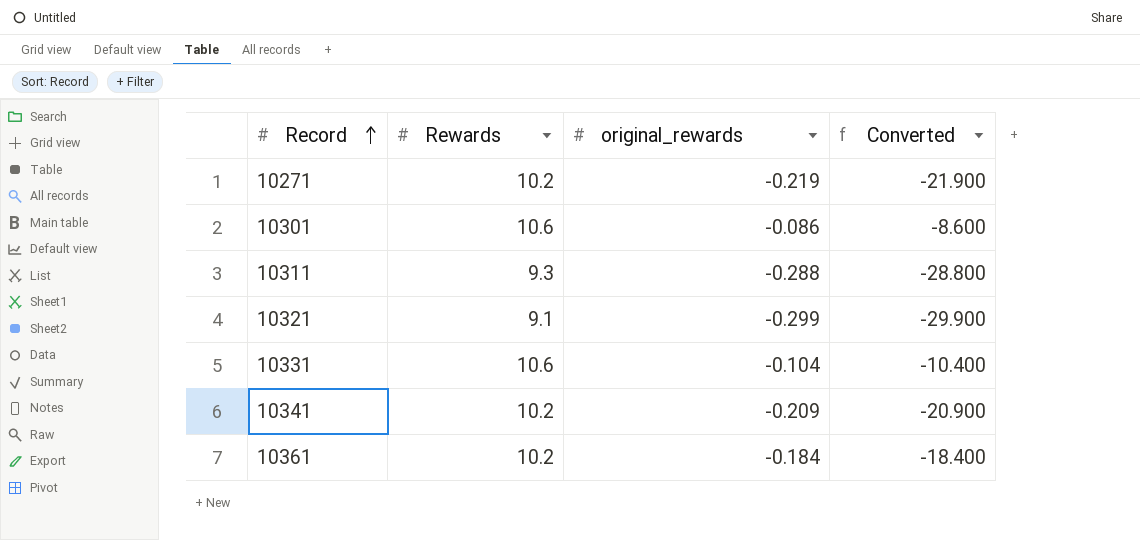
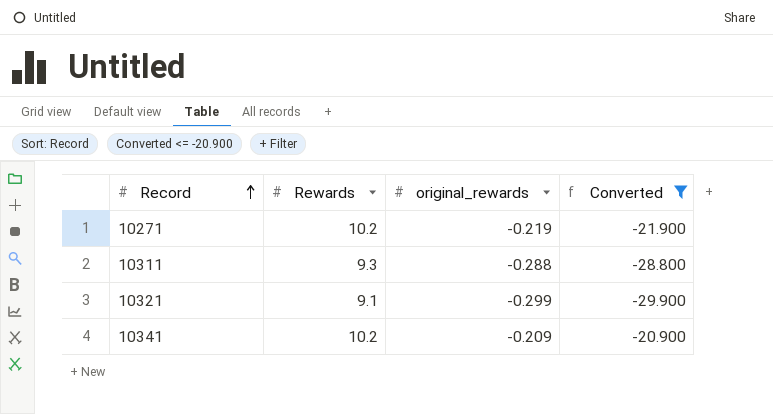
filter: none -> Converted <= -20.900

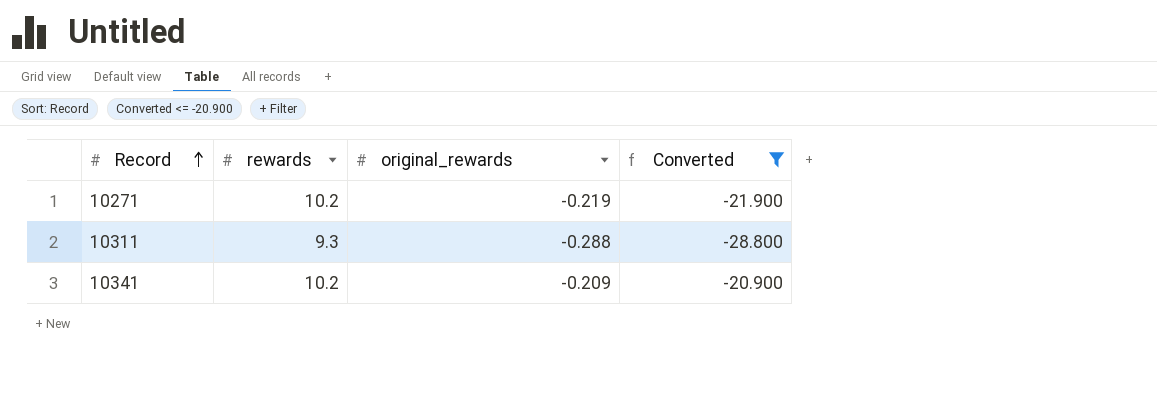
column name: Rewards -> rewards
row 10321: 9.1 | -0.299 | -29.900 -> none

